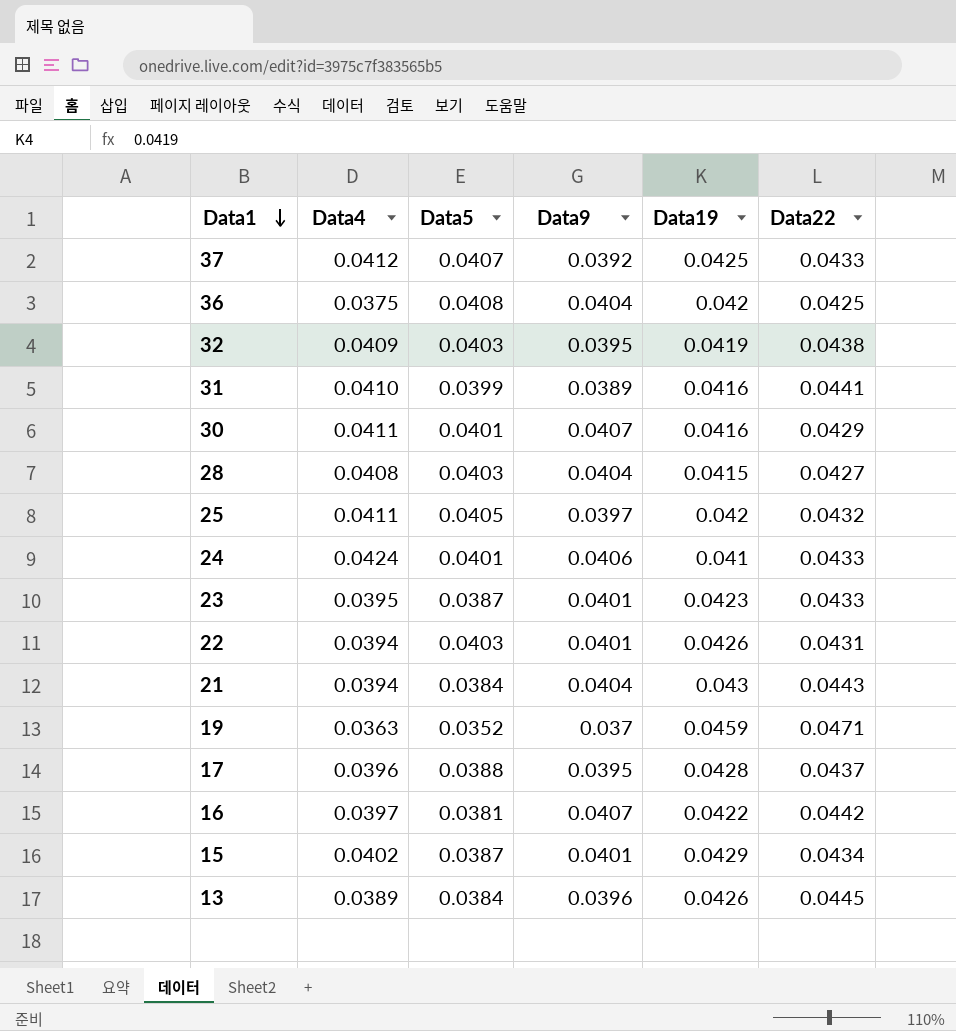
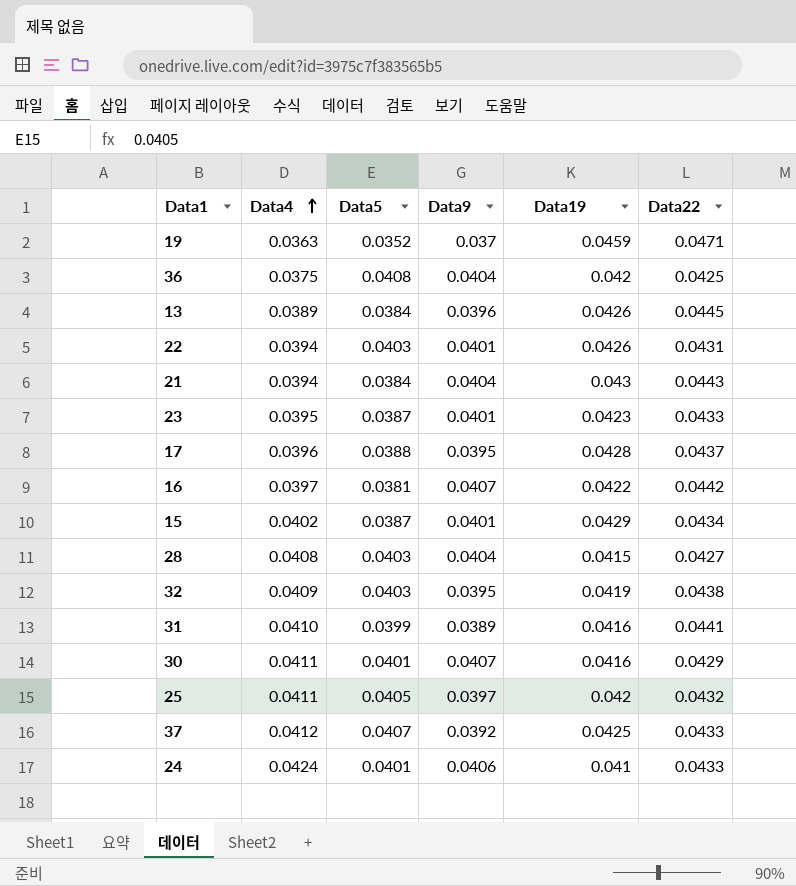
row order: Data1 descending -> Data4 ascending

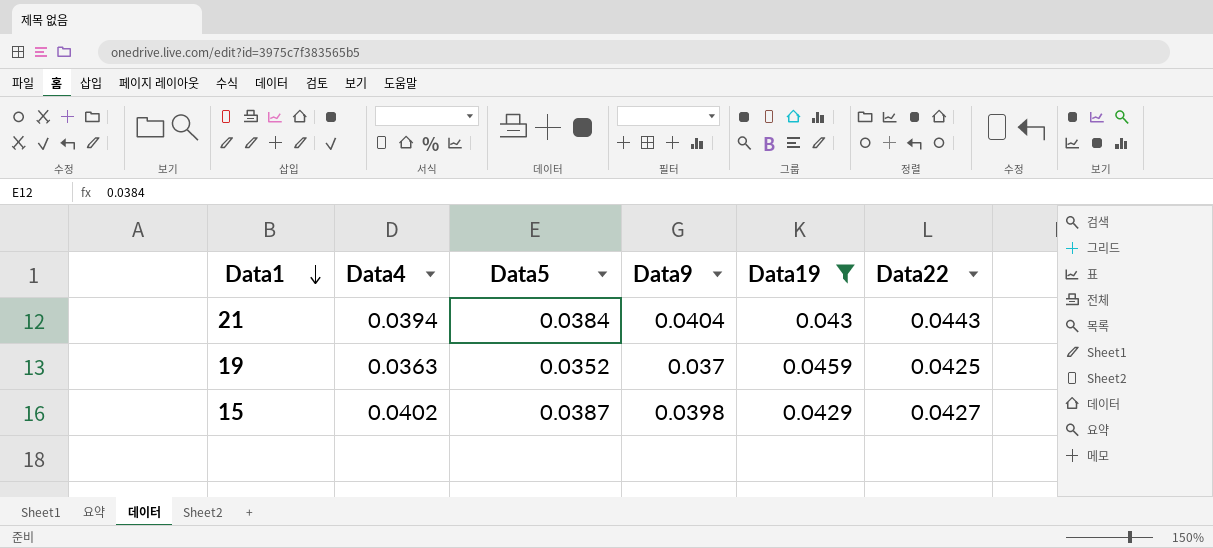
filter: none -> Data19 >= 0.0429
row order: Data4 ascending -> Data1 descending
19 | Data22: 0.0471 -> 0.0425
15 | Data9: 0.0401 -> 0.0398
15 | Data22: 0.0434 -> 0.0427

